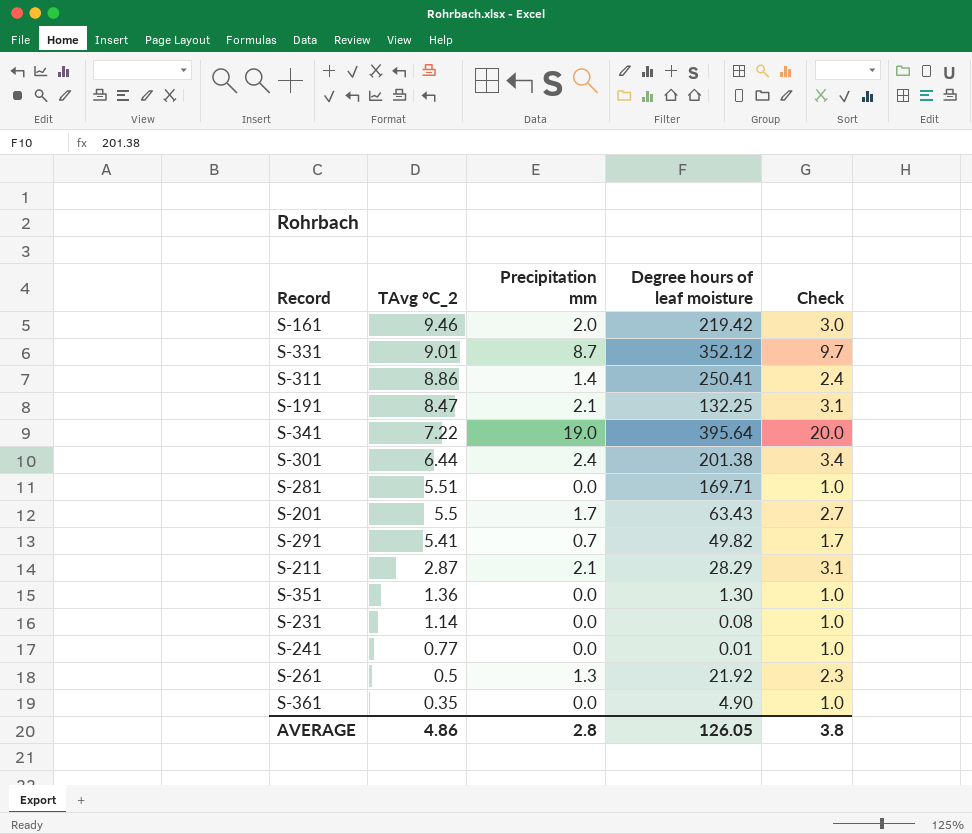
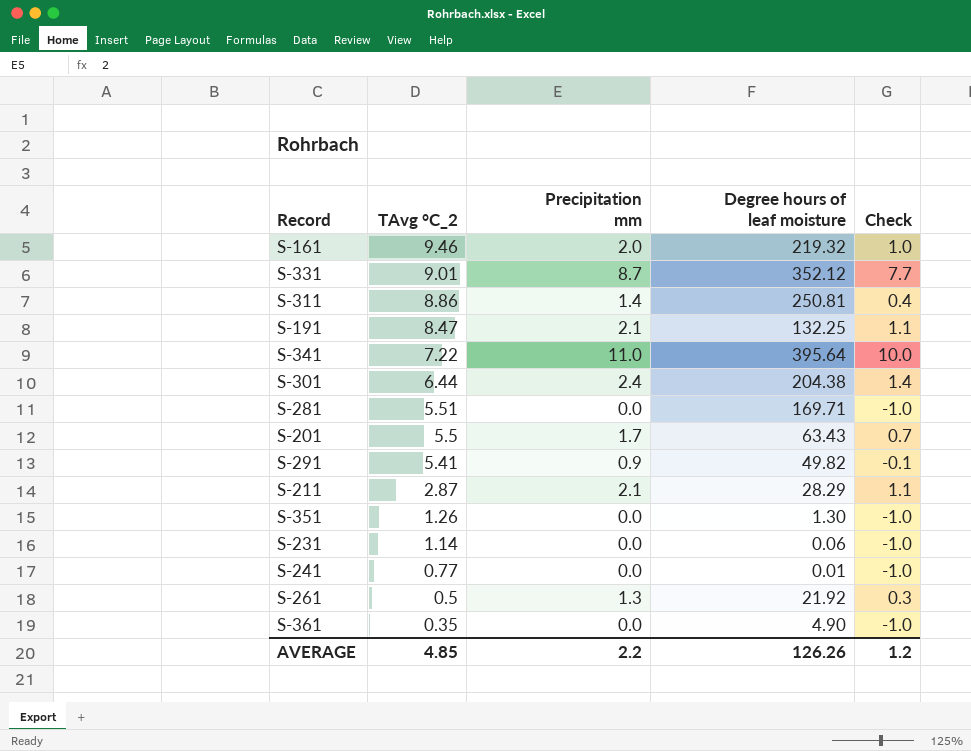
column Check | formula: [Precipitation mm] + 1 -> [Precipitation mm] - 1
S-161 | Degree hours of leaf moisture: 219.42 -> 219.32
S-311 | Degree hours of leaf moisture: 250.41 -> 250.81
S-341 | Precipitation mm: 19.0 -> 11.0
S-301 | Degree hours of leaf moisture: 201.38 -> 204.38
S-291 | Precipitation mm: 0.7 -> 0.9
S-351 | TAvg °C_2: 1.36 -> 1.26
S-231 | Degree hours of leaf moisture: 0.08 -> 0.06
AVERAGE | TAvg °C_2: 4.86 -> 4.85
AVERAGE | Precipitation mm: 2.8 -> 2.2
AVERAGE | Degree hours of leaf moisture: 126.05 -> 126.26
AVERAGE | Check: 3.8 -> 1.2

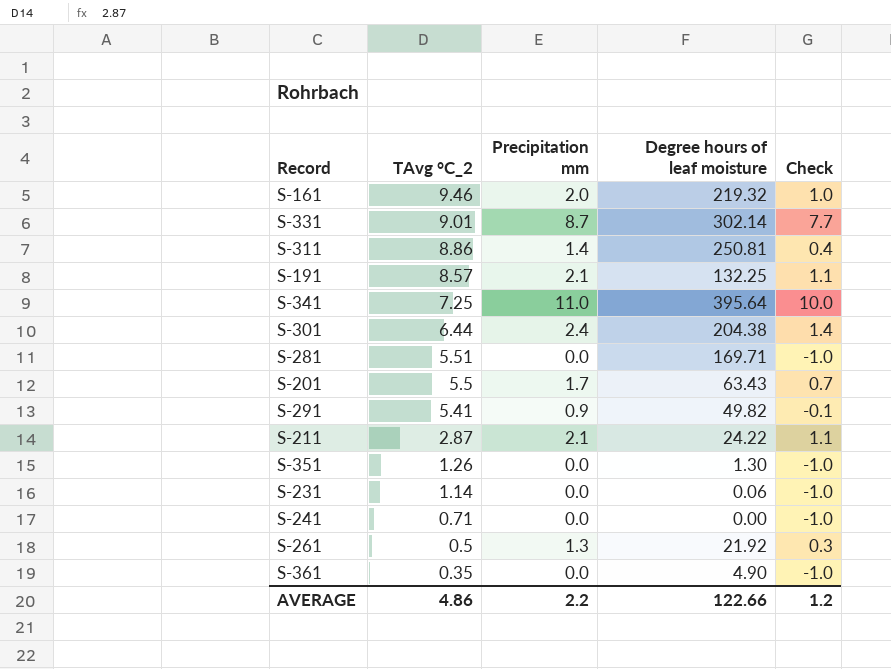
S-331 | Degree hours of leaf moisture: 352.12 -> 302.14
S-191 | TAvg °C_2: 8.47 -> 8.57
S-341 | TAvg °C_2: 7.22 -> 7.25
S-211 | Degree hours of leaf moisture: 28.29 -> 24.22
S-241 | TAvg °C_2: 0.77 -> 0.71
S-241 | Degree hours of leaf moisture: 0.01 -> 0.00
AVERAGE | TAvg °C_2: 4.85 -> 4.86
AVERAGE | Degree hours of leaf moisture: 126.26 -> 122.66

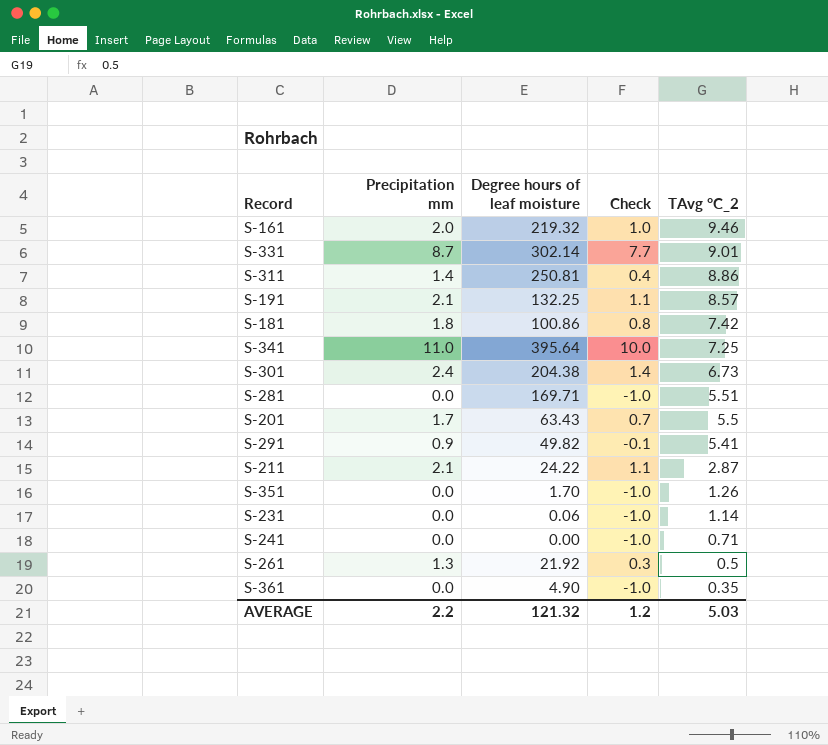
column TAvg °C_2 | position: 2 -> 5
row S-181: none -> 1.8 | 100.86 | 0.8 | 7.42
S-301 | TAvg °C_2: 6.44 -> 6.73
S-351 | Degree hours of leaf moisture: 1.30 -> 1.70
AVERAGE | Degree hours of leaf moisture: 122.66 -> 121.32
AVERAGE | TAvg °C_2: 4.86 -> 5.03

